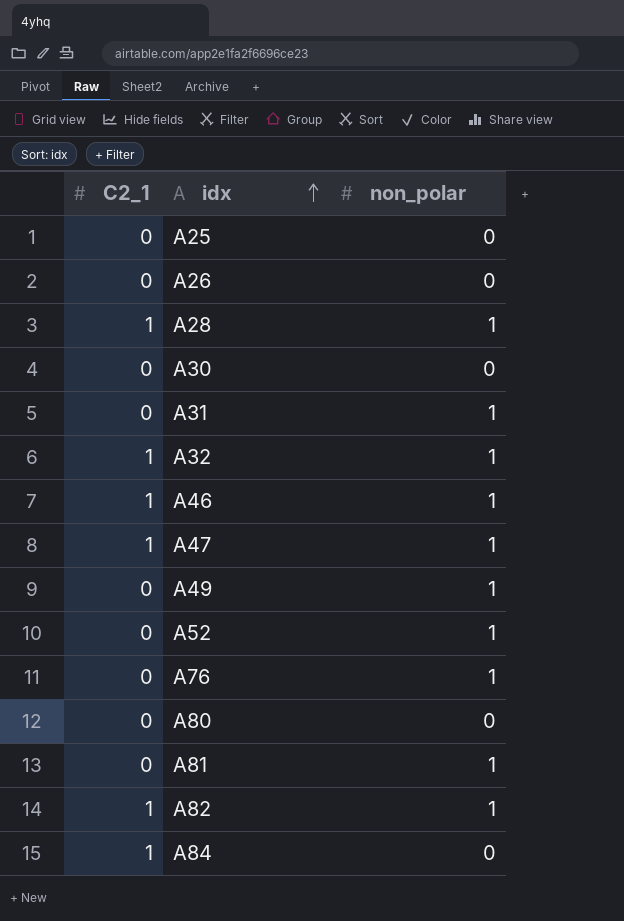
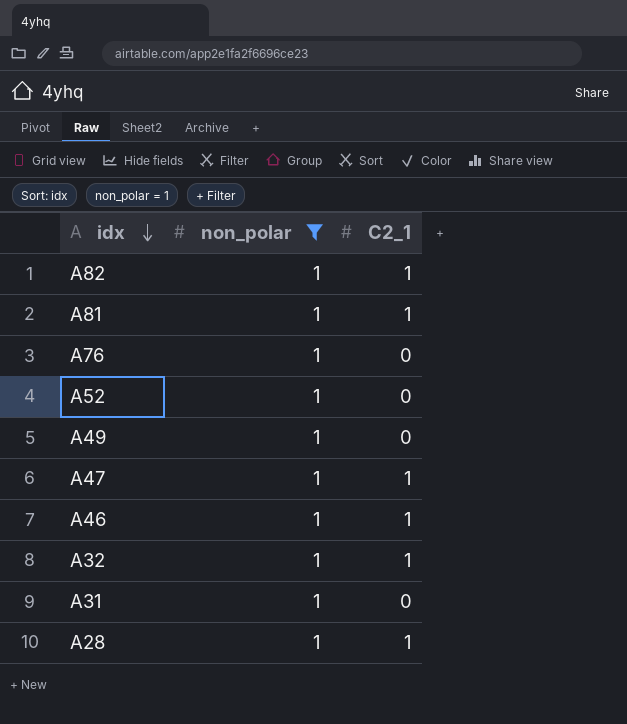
filter: none -> non_polar = 1
row order: idx ascending -> idx descending
column C2_1 | position: 1 -> 3
A81 | C2_1: 0 -> 1

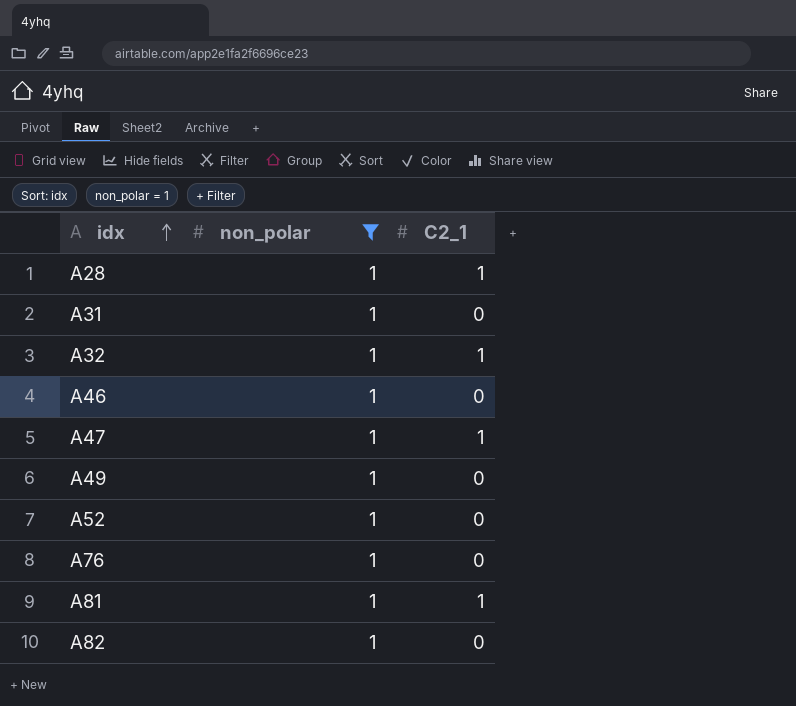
row order: idx descending -> idx ascending
A46 | C2_1: 1 -> 0
A82 | C2_1: 1 -> 0

